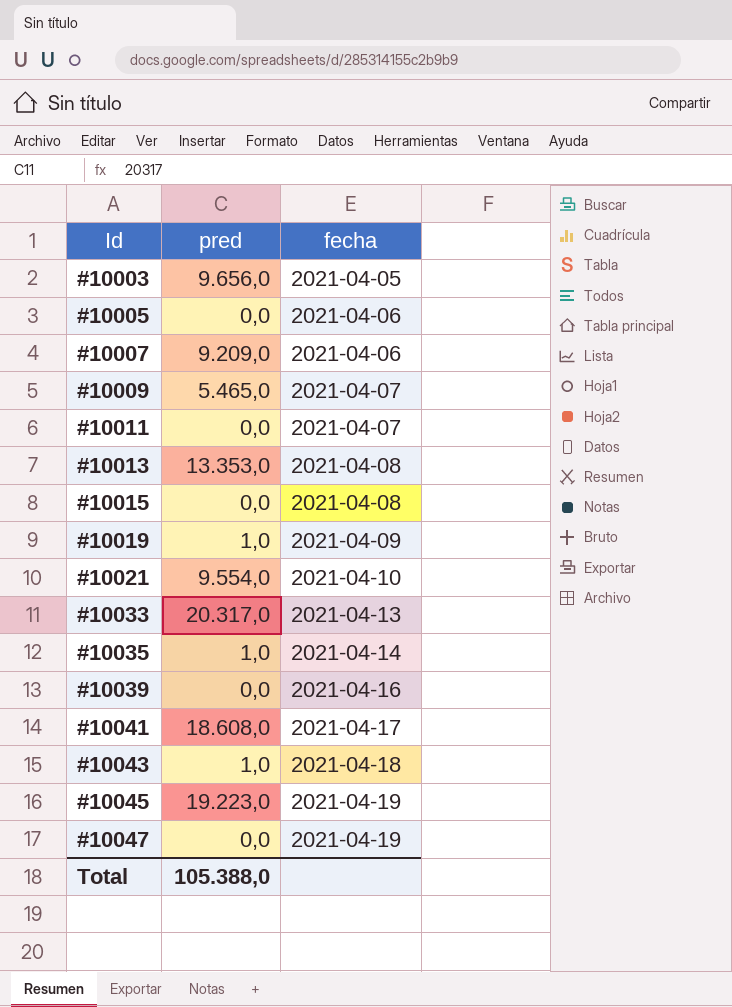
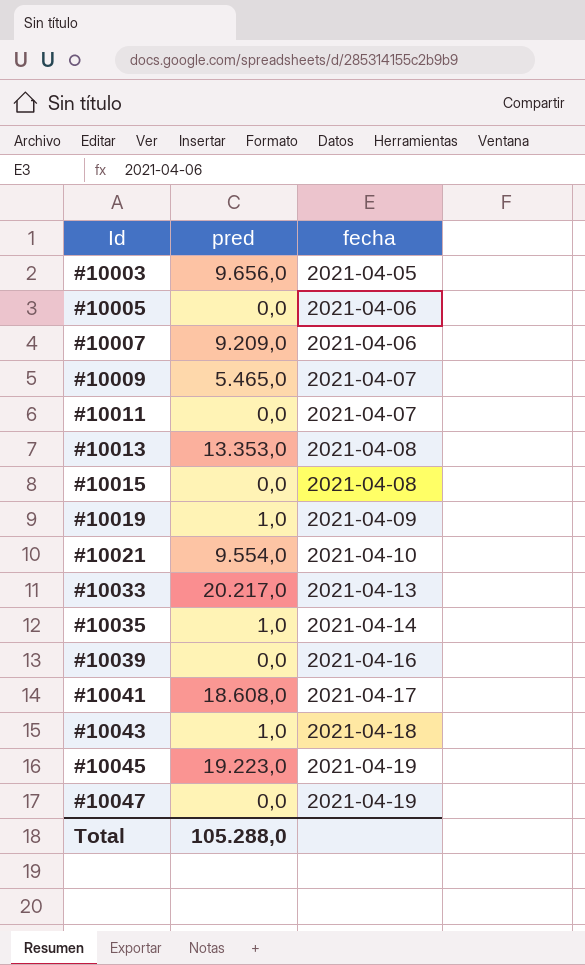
#10033 | pred: 20.317,0 -> 20.217,0
Total | pred: 105.388,0 -> 105.288,0

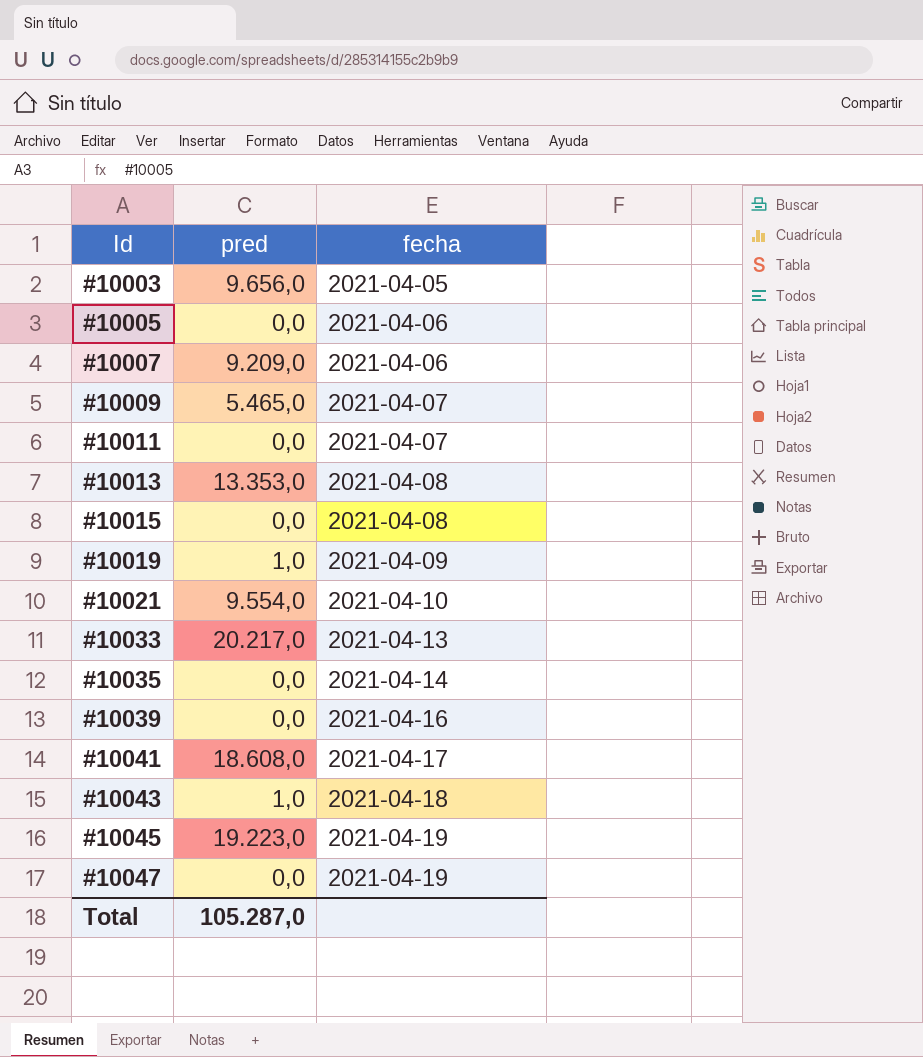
#10035 | pred: 1,0 -> 0,0
Total | pred: 105.288,0 -> 105.287,0

